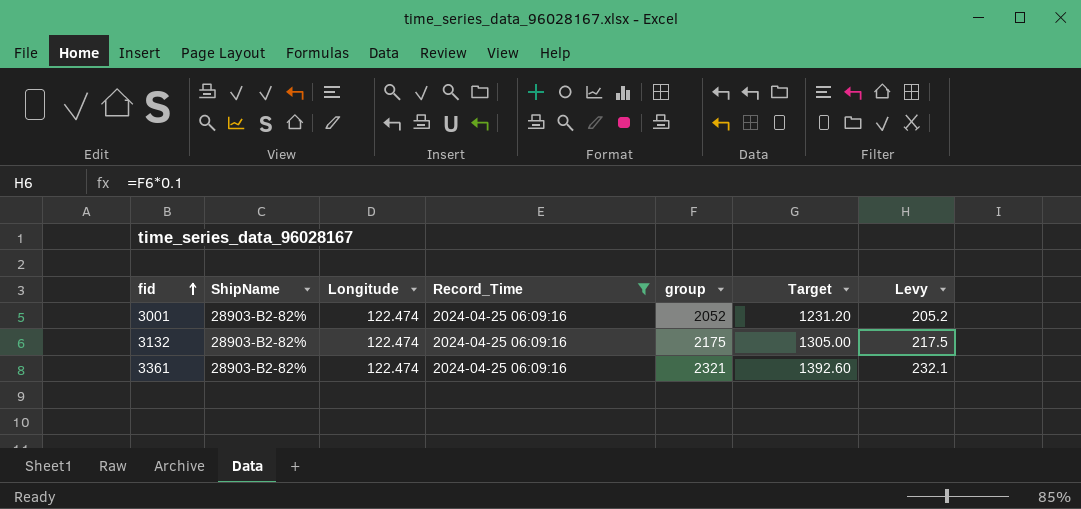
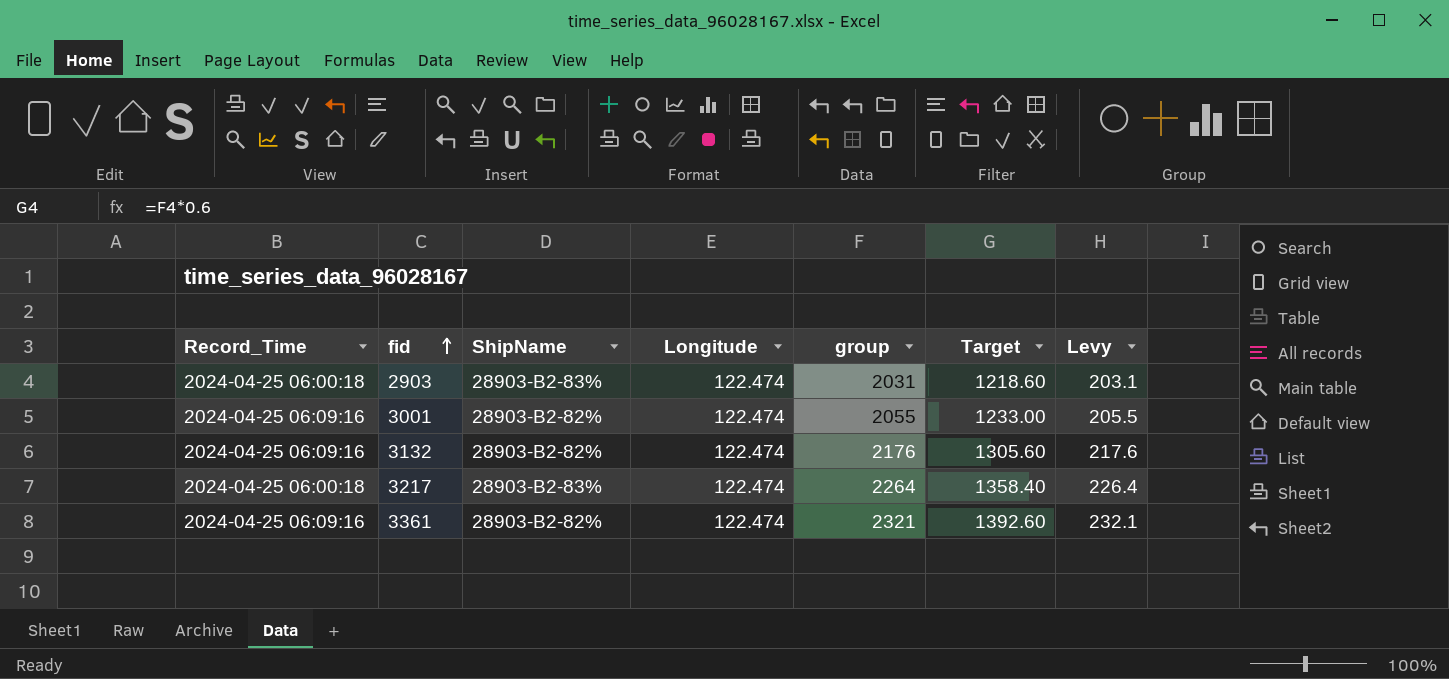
filter: Record_Time = 2024-04-25 06:09:16 -> none
column Record_Time | position: 4 -> 1
3001 | group: 2052 -> 2055
3001 | Target: 1231.20 -> 1233.00
3001 | Levy: 205.2 -> 205.5
3132 | group: 2175 -> 2176
3132 | Target: 1305.00 -> 1305.60
3132 | Levy: 217.5 -> 217.6

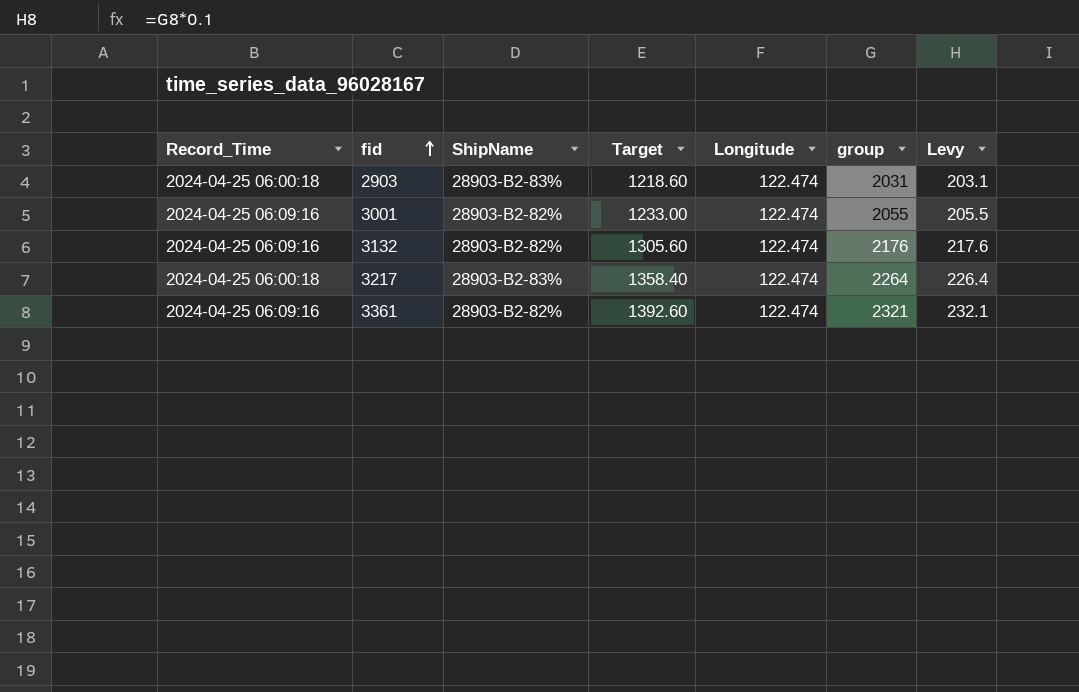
column Target | position: 6 -> 4

